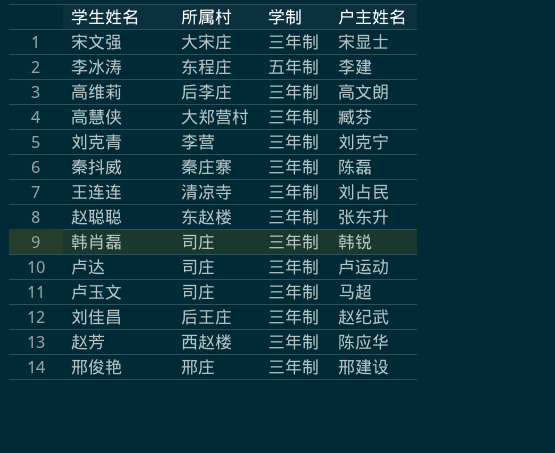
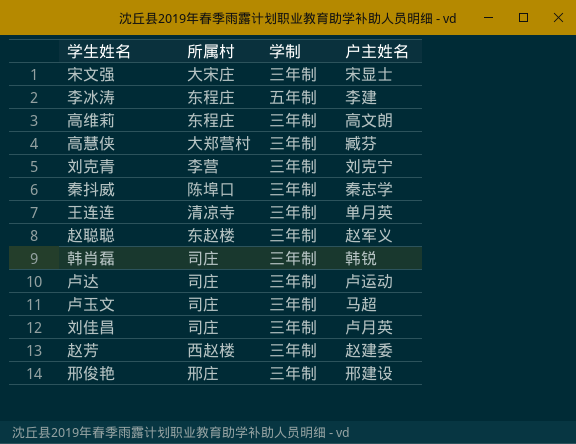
高维莉 | 所属村: 后李庄 -> 东程庄
秦抖威 | 所属村: 秦庄寨 -> 陈埠口
秦抖威 | 户主姓名: 陈磊 -> 秦志学
王连连 | 户主姓名: 刘占民 -> 单月英
赵聪聪 | 户主姓名: 张东升 -> 赵军义
刘佳昌 | 所属村: 后王庄 -> 司庄
刘佳昌 | 户主姓名: 赵纪武 -> 卢月英
赵芳 | 户主姓名: 陈应华 -> 赵建委

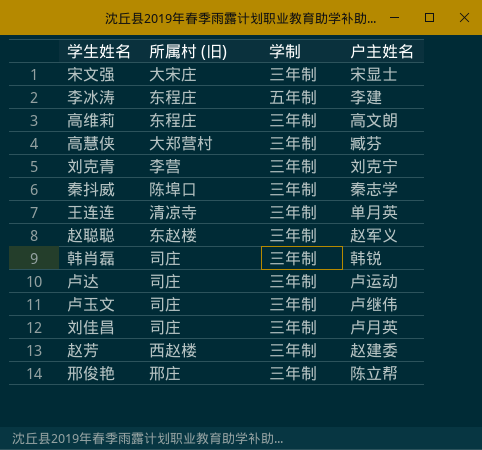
column name: 所属村 -> 所属村 (旧)
卢玉文 | 户主姓名: 马超 -> 卢继伟
邢俊艳 | 户主姓名: 邢建设 -> 陈立帮

